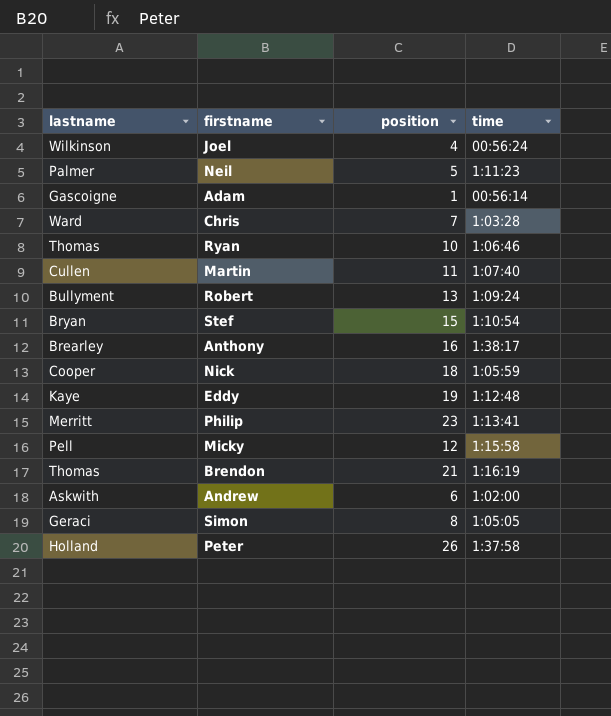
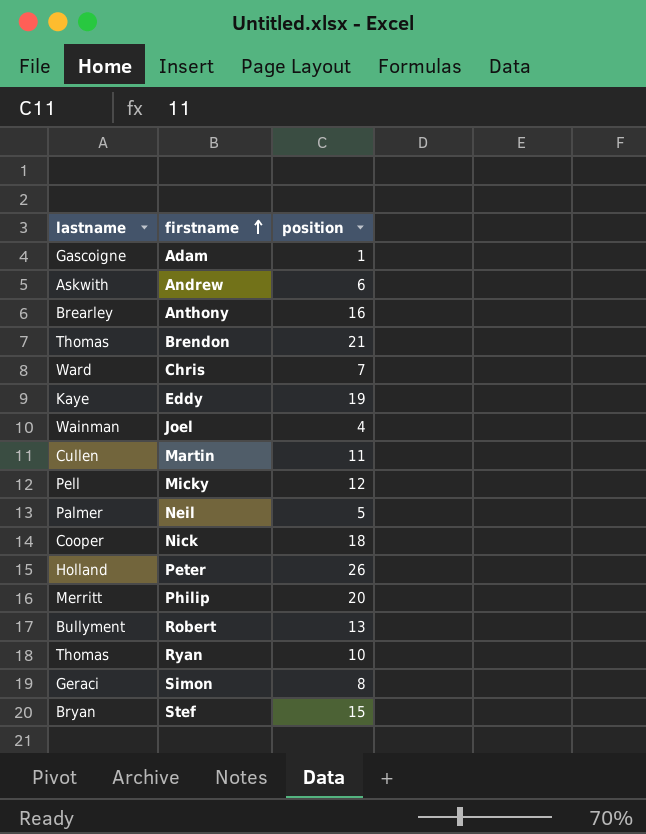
row order: none -> firstname ascending
column time | position: 4 -> none
Joel | lastname: Wilkinson -> Wainman
Philip | position: 23 -> 20

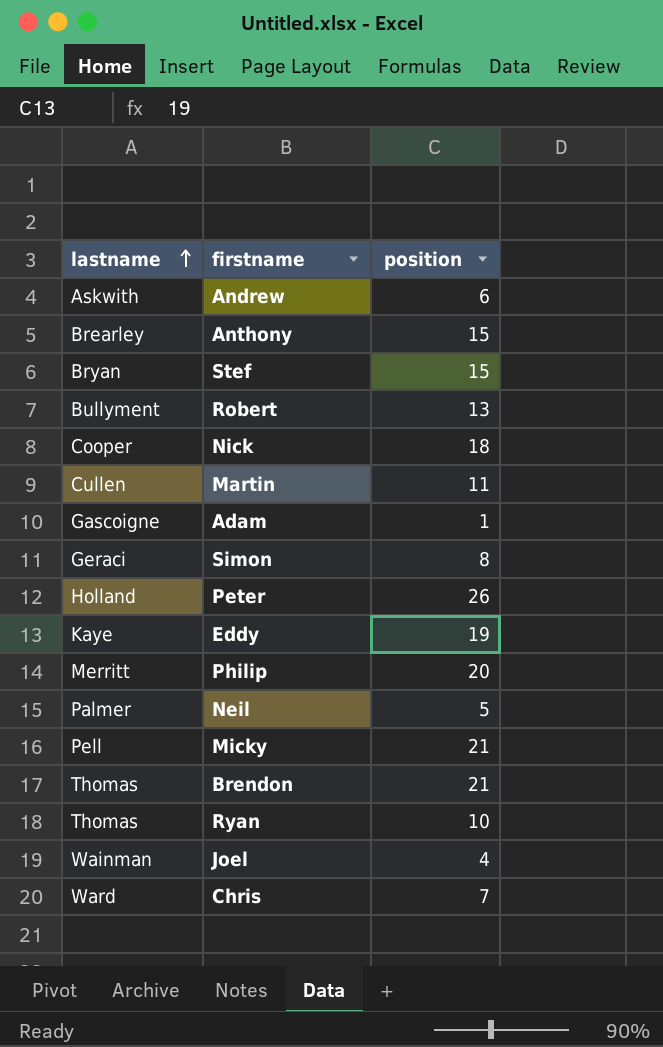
row order: firstname ascending -> lastname ascending
Anthony | position: 16 -> 15
Micky | position: 12 -> 21

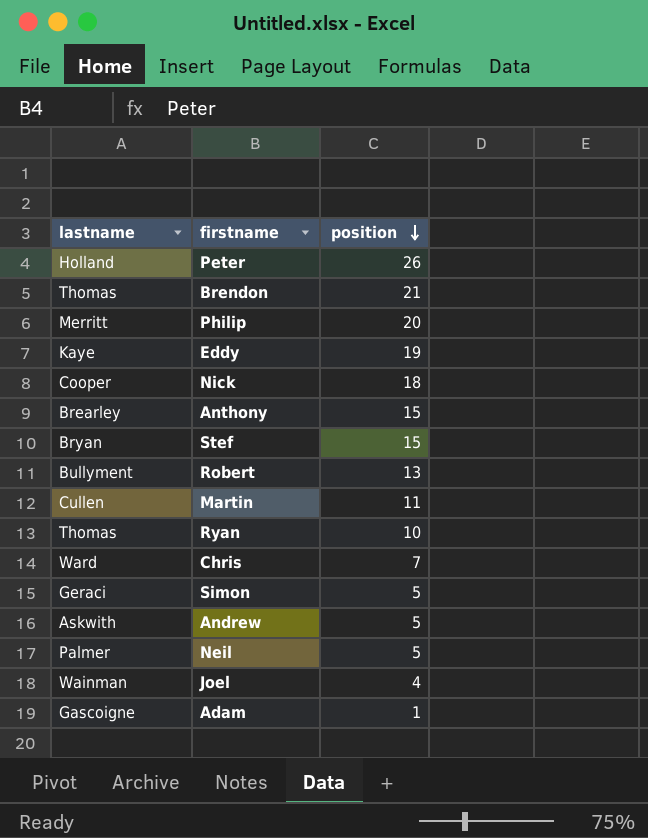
row order: lastname ascending -> position descending
row Micky: Pell | 21 -> none
Simon | position: 8 -> 5
Andrew | position: 6 -> 5

